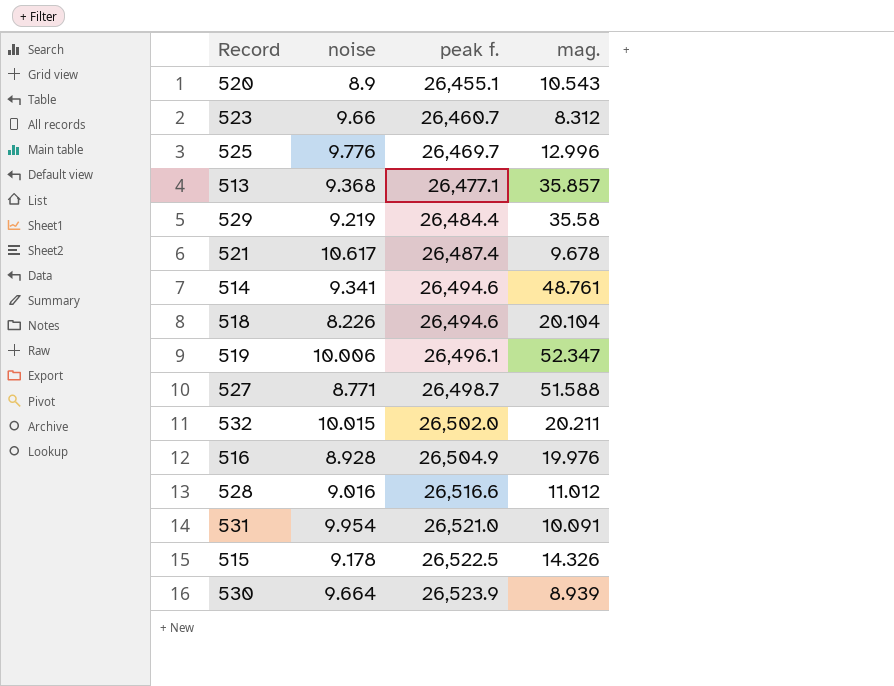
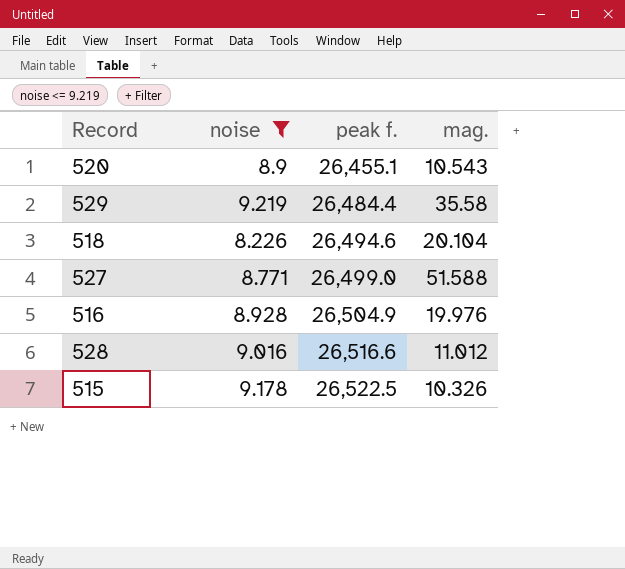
filter: none -> noise <= 9.219
527 | peak f.: 26,498.7 -> 26,499.0
515 | mag.: 14.326 -> 10.326

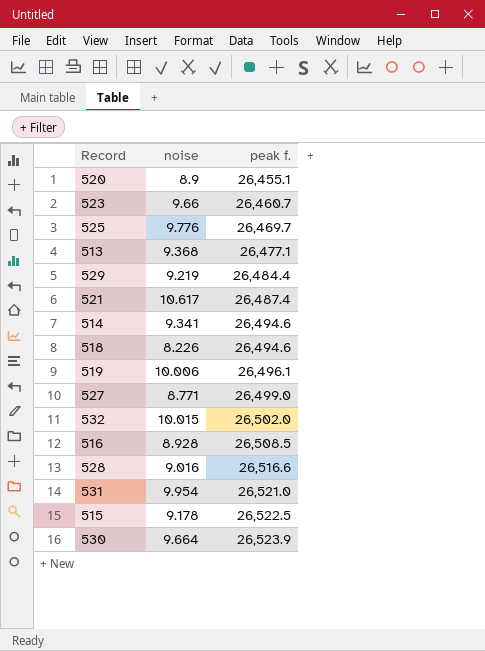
filter: noise <= 9.219 -> none
column mag. | position: 4 -> none
516 | peak f.: 26,504.9 -> 26,508.5

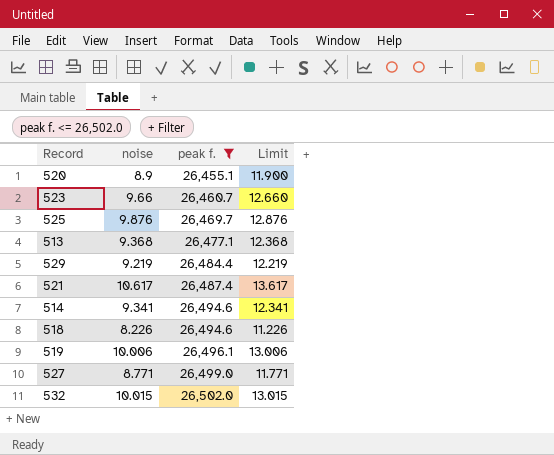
filter: none -> peak f. <= 26,502.0
column Limit | formula: none -> [noise] + 3
525 | noise: 9.776 -> 9.876

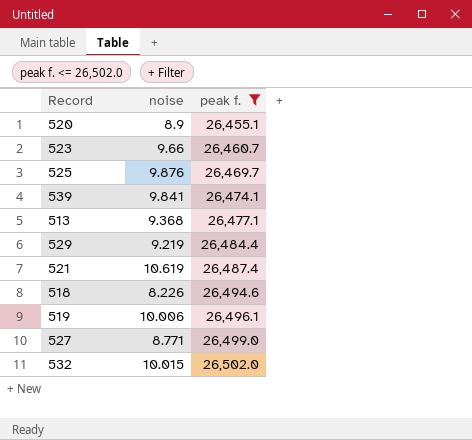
column Limit | formula: [noise] + 3 -> none
row 514: 9.341 | 26,494.6 | 12.341 -> none
row 539: none -> 9.841 | 26,474.1
521 | noise: 10.617 -> 10.619

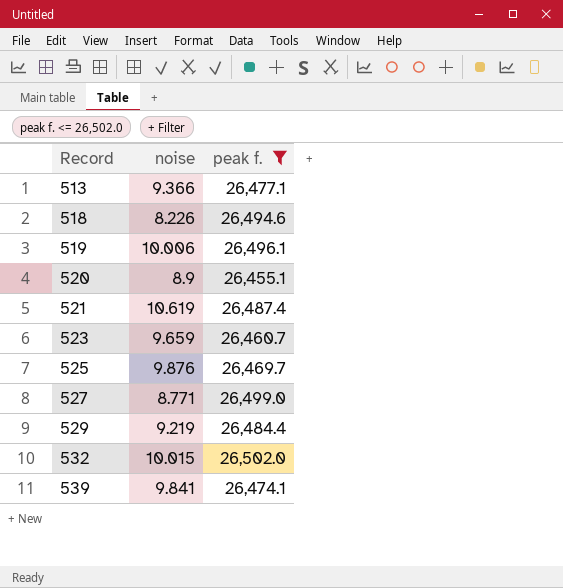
row order: peak f. ascending -> Record ascending
513 | noise: 9.368 -> 9.366
523 | noise: 9.66 -> 9.659

